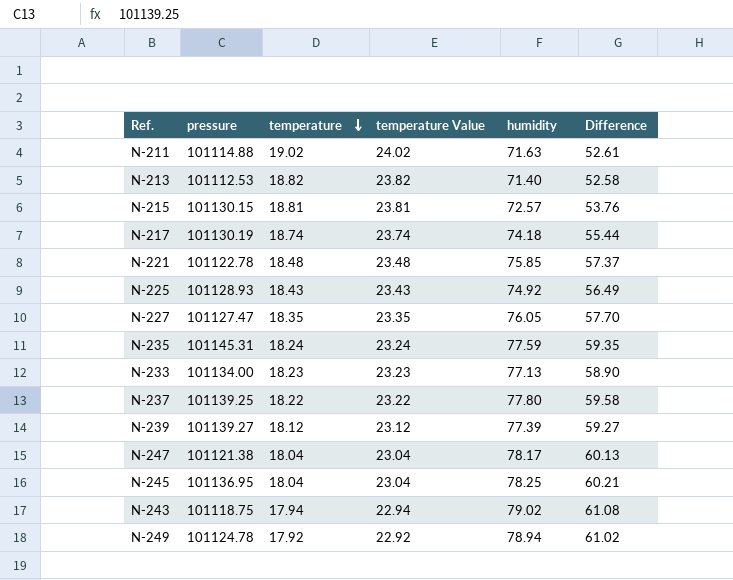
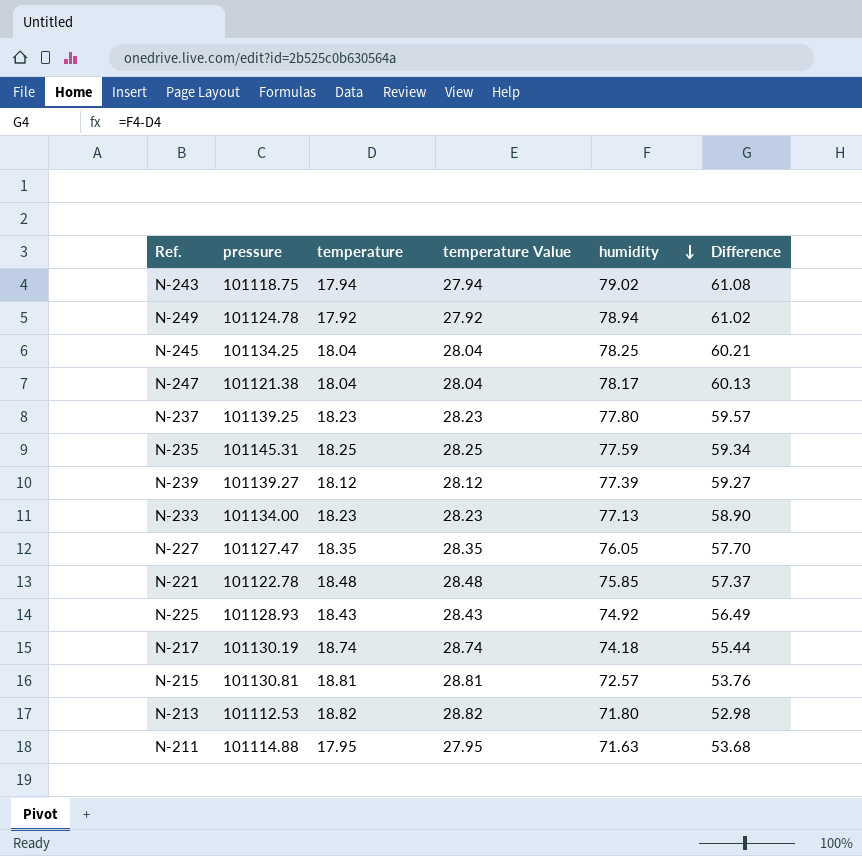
row order: temperature descending -> humidity descending
column temperature Value | formula: [temperature] + 5 -> [temperature] + 10
N-245 | pressure: 101136.95 -> 101134.25
N-237 | temperature: 18.22 -> 18.23
N-237 | Difference: 59.58 -> 59.57
N-235 | temperature: 18.24 -> 18.25
N-235 | Difference: 59.35 -> 59.34
N-215 | pressure: 101130.15 -> 101130.81
N-213 | humidity: 71.40 -> 71.80
N-213 | Difference: 52.58 -> 52.98
N-211 | temperature: 19.02 -> 17.95
N-211 | Difference: 52.61 -> 53.68

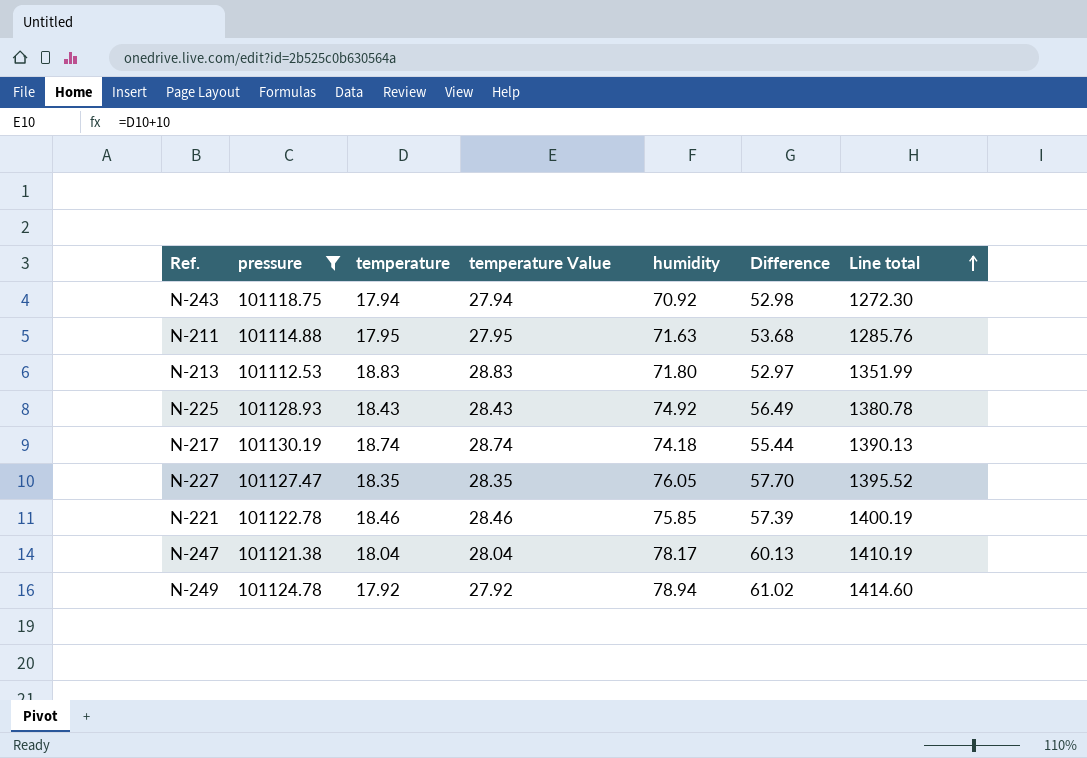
filter: none -> pressure <= 101130.19
row order: humidity descending -> Line total ascending
column Line total | formula: none -> [temperature] * [humidity]
N-243 | humidity: 79.02 -> 70.92
N-243 | Difference: 61.08 -> 52.98
N-213 | temperature: 18.82 -> 18.83
N-213 | temperature Value: 28.82 -> 28.83
N-213 | Difference: 52.98 -> 52.97
N-221 | temperature: 18.48 -> 18.46
N-221 | temperature Value: 28.48 -> 28.46
N-221 | Difference: 57.37 -> 57.39

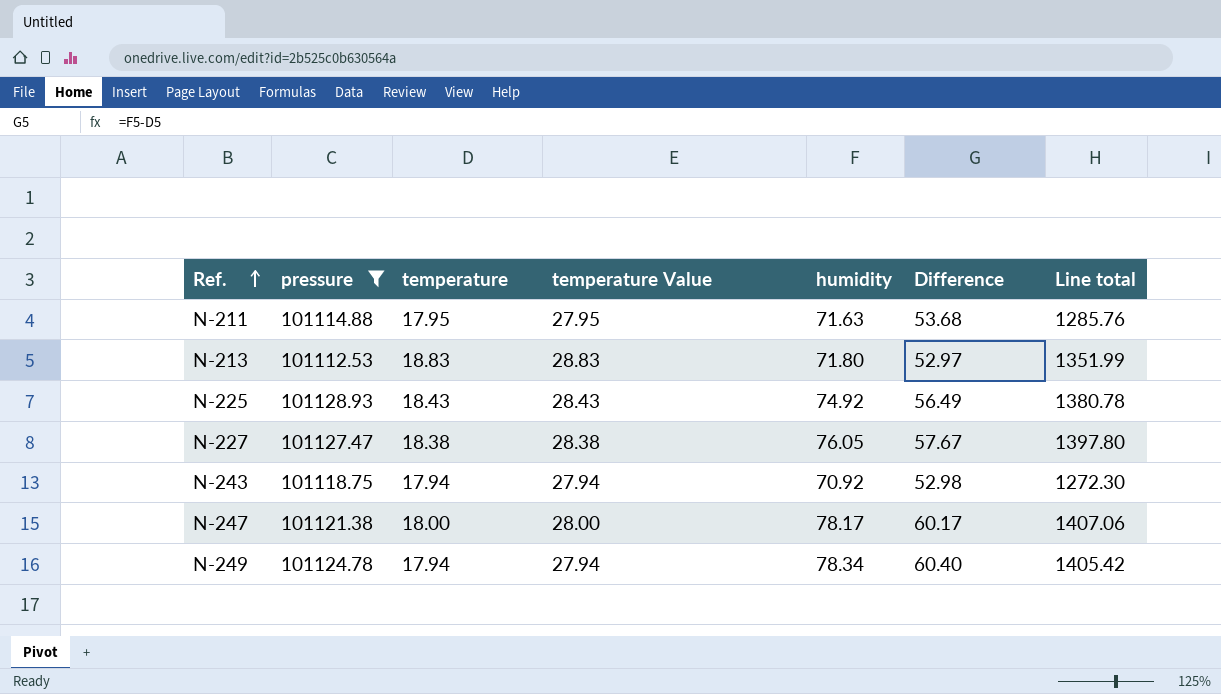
row order: Line total ascending -> Ref. ascending
row N-217: 101130.19 | 18.74 | 28.74 | 74.18 | 55.44 | 1390.13 -> none
row N-221: 101122.78 | 18.46 | 28.46 | 75.85 | 57.39 | 1400.19 -> none
N-227 | temperature: 18.35 -> 18.38
N-227 | temperature Value: 28.35 -> 28.38
N-227 | Difference: 57.70 -> 57.67
N-227 | Line total: 1395.52 -> 1397.80
N-247 | temperature: 18.04 -> 18.00
N-247 | temperature Value: 28.04 -> 28.00
N-247 | Difference: 60.13 -> 60.17
N-247 | Line total: 1410.19 -> 1407.06
N-249 | temperature: 17.92 -> 17.94
N-249 | temperature Value: 27.92 -> 27.94
N-249 | humidity: 78.94 -> 78.34
N-249 | Difference: 61.02 -> 60.40
N-249 | Line total: 1414.60 -> 1405.42

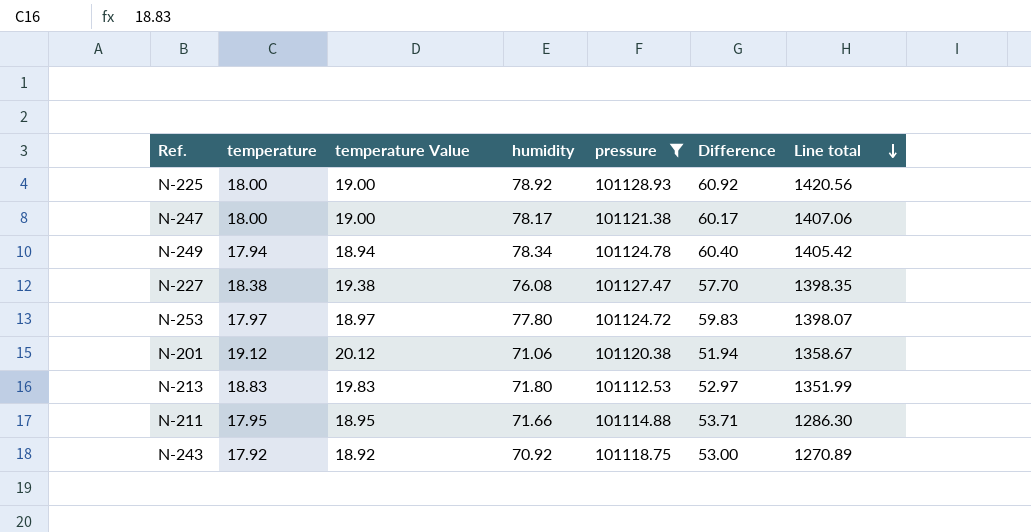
row order: Ref. ascending -> Line total descending
column temperature Value | formula: [temperature] + 10 -> [temperature] + 1
column pressure | position: 2 -> 5
N-225 | temperature: 18.43 -> 18.00
N-225 | humidity: 74.92 -> 78.92
N-225 | Difference: 56.49 -> 60.92
N-225 | Line total: 1380.78 -> 1420.56
N-227 | humidity: 76.05 -> 76.08
N-227 | Difference: 57.67 -> 57.70
N-227 | Line total: 1397.80 -> 1398.35
row N-253: none -> 17.97 | 18.97 | 77.80 | 101124.72 | 59.83 | 1398.07
row N-201: none -> 19.12 | 20.12 | 71.06 | 101120.38 | 51.94 | 1358.67
N-211 | humidity: 71.63 -> 71.66
N-211 | Difference: 53.68 -> 53.71
N-211 | Line total: 1285.76 -> 1286.30
N-243 | temperature: 17.94 -> 17.92
N-243 | Difference: 52.98 -> 53.00
N-243 | Line total: 1272.30 -> 1270.89

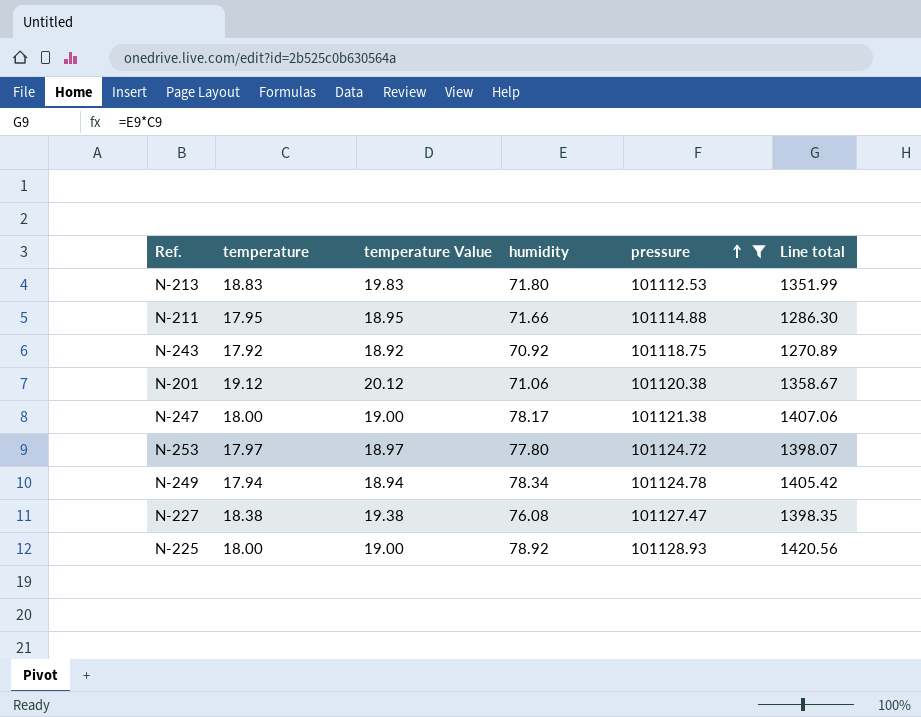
row order: Line total descending -> pressure ascending
column Difference | formula: [humidity] - [temperature] -> none

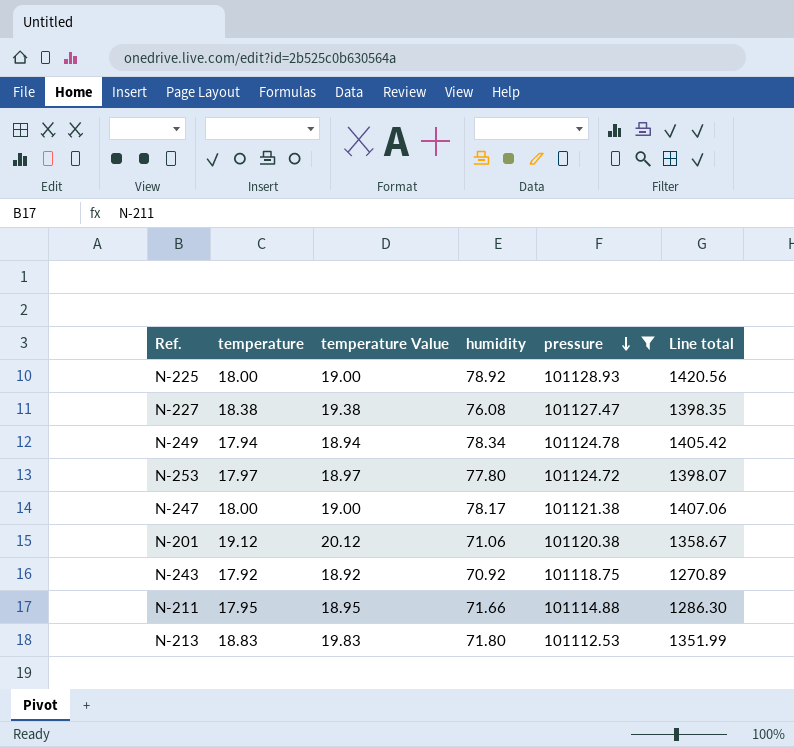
row order: pressure ascending -> pressure descending

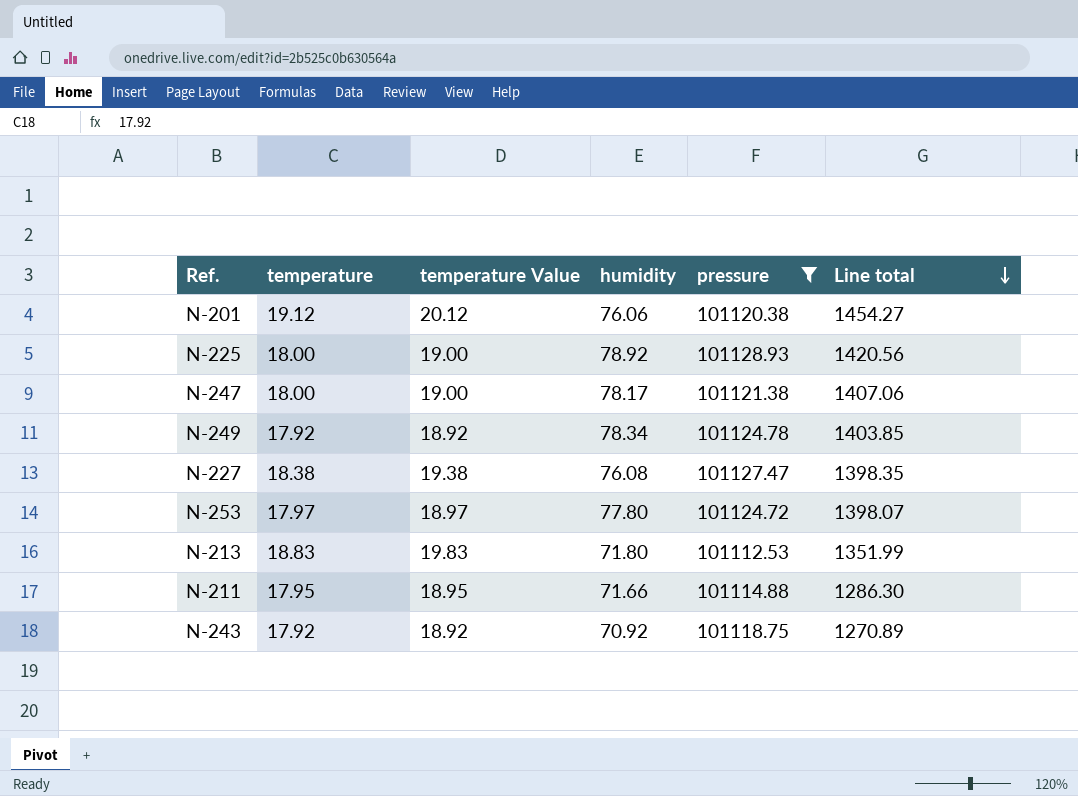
row order: pressure descending -> Line total descending
N-201 | humidity: 71.06 -> 76.06
N-201 | Line total: 1358.67 -> 1454.27
N-249 | temperature: 17.94 -> 17.92
N-249 | temperature Value: 18.94 -> 18.92
N-249 | Line total: 1405.42 -> 1403.85

